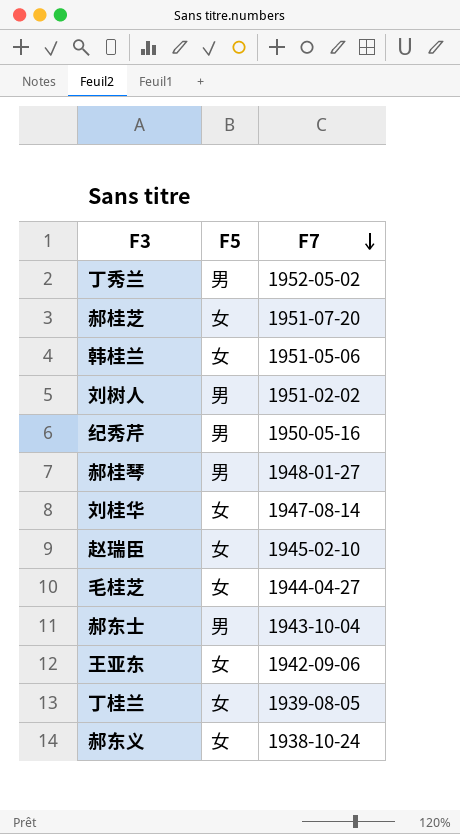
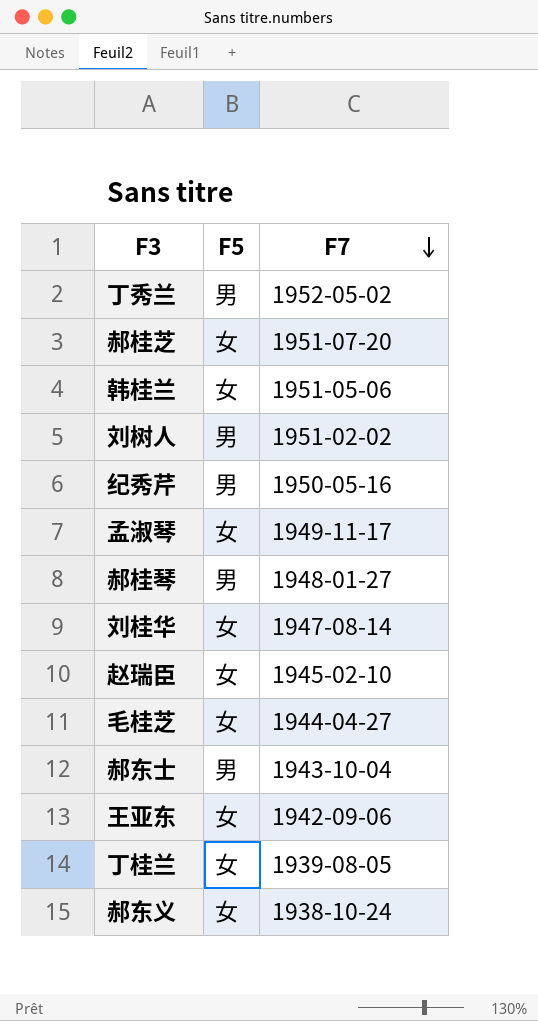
row 孟淑琴: none -> 女 | 1949-11-17

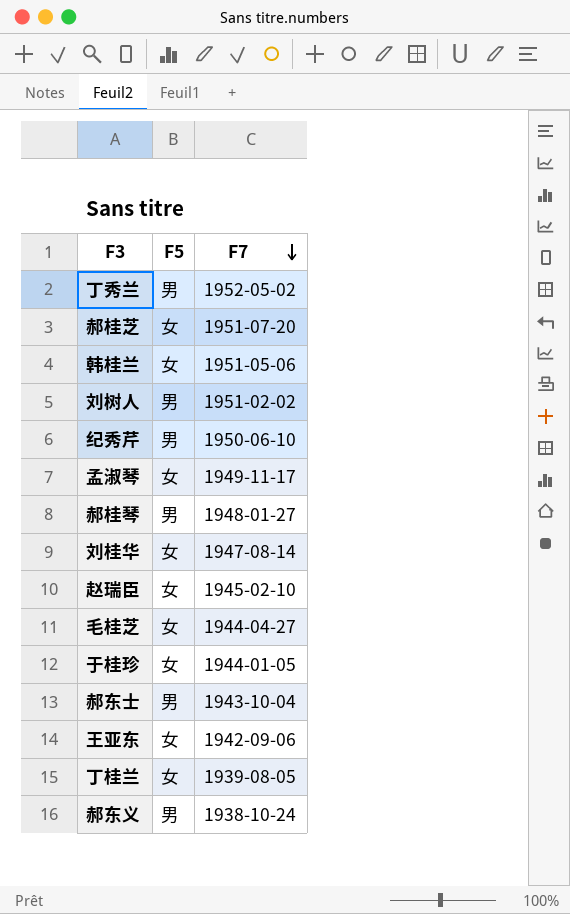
纪秀芹 | F7: 1950-05-16 -> 1950-06-10
row 于桂珍: none -> 女 | 1944-01-05
郝东义 | F5: 女 -> 男

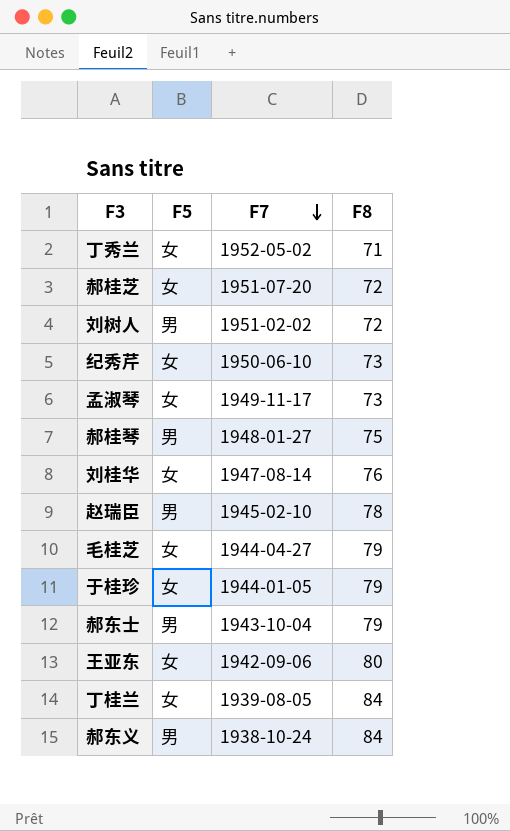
column F8 | position: none -> 4
row 韩桂兰: 女 | 1951-05-06 -> none
丁秀兰 | F5: 男 -> 女
纪秀芹 | F5: 男 -> 女
赵瑞臣 | F5: 女 -> 男

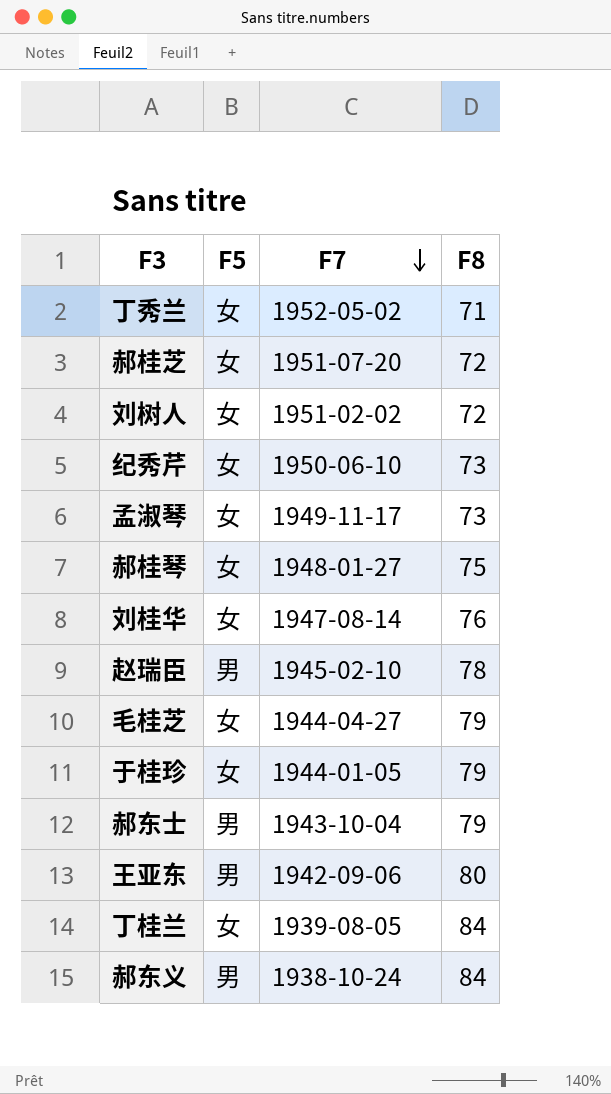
刘树人 | F5: 男 -> 女
郝桂琴 | F5: 男 -> 女
王亚东 | F5: 女 -> 男

